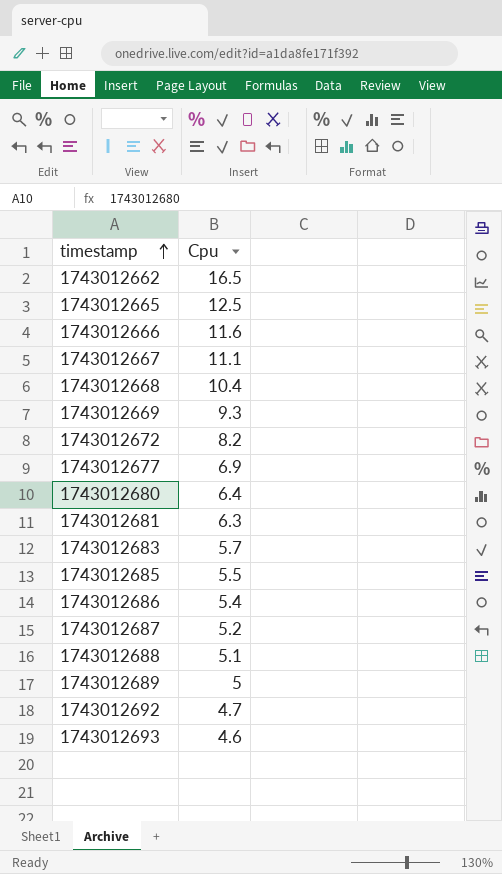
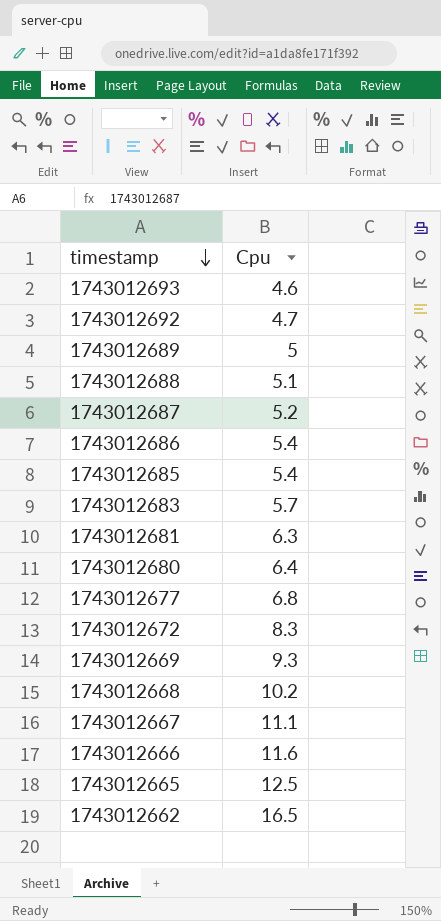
row order: timestamp ascending -> timestamp descending
1743012685 | Cpu: 5.5 -> 5.4
1743012677 | Cpu: 6.9 -> 6.8
1743012672 | Cpu: 8.2 -> 8.3
1743012668 | Cpu: 10.4 -> 10.2

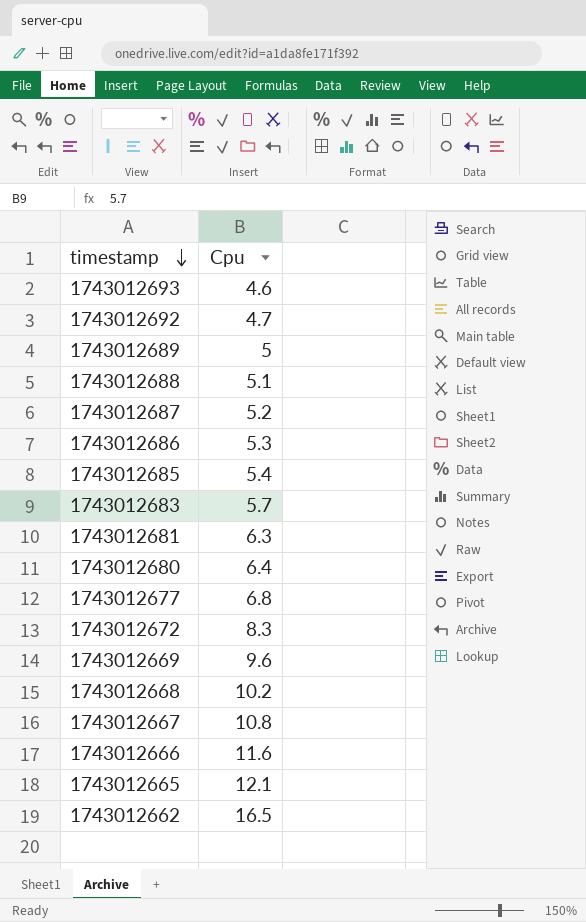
1743012686 | Cpu: 5.4 -> 5.3
1743012669 | Cpu: 9.3 -> 9.6
1743012667 | Cpu: 11.1 -> 10.8
1743012665 | Cpu: 12.5 -> 12.1

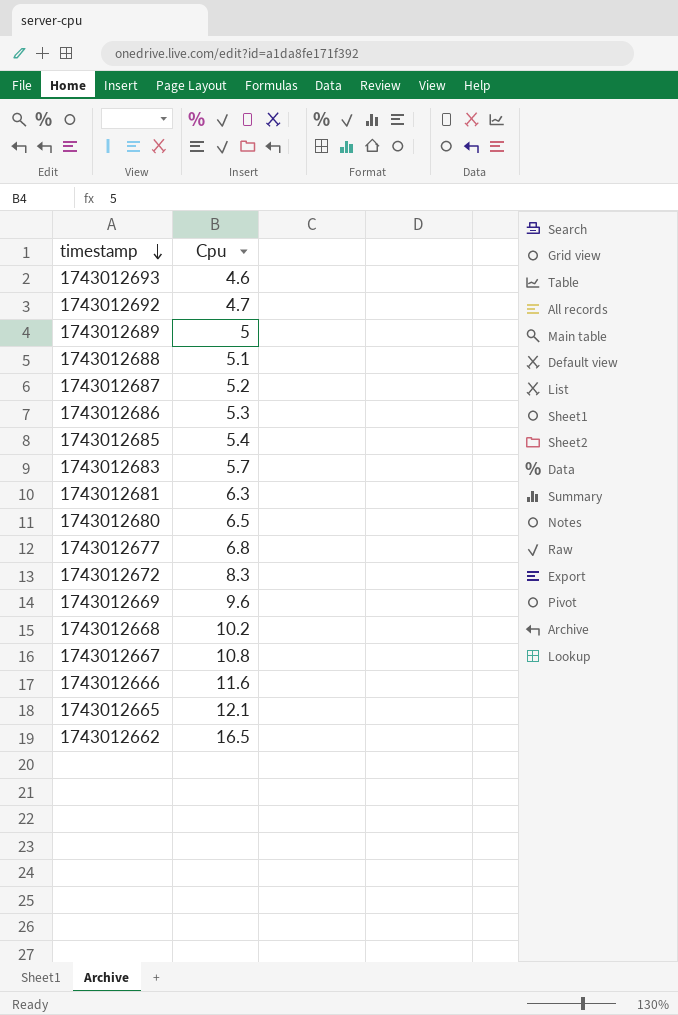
1743012680 | Cpu: 6.4 -> 6.5

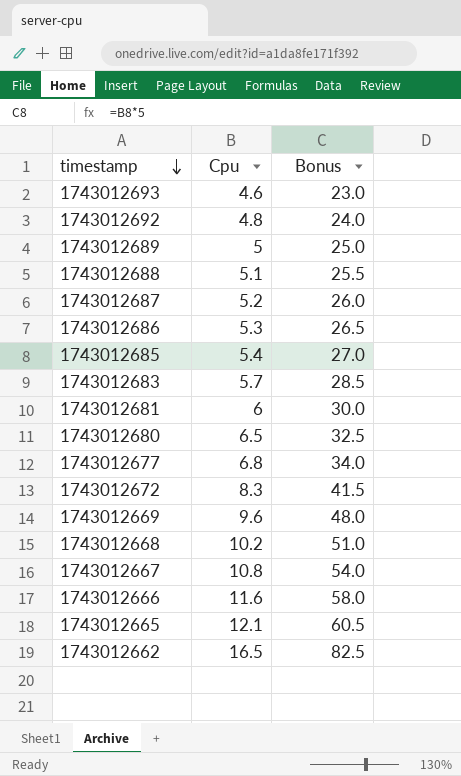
column Bonus | formula: none -> [Cpu] * 5
1743012692 | Cpu: 4.7 -> 4.8
1743012681 | Cpu: 6.3 -> 6

